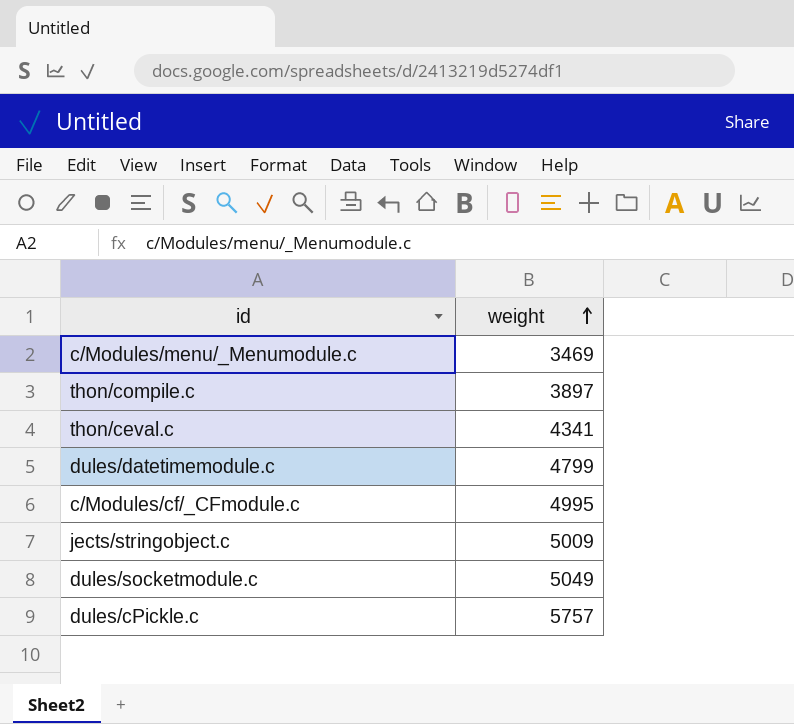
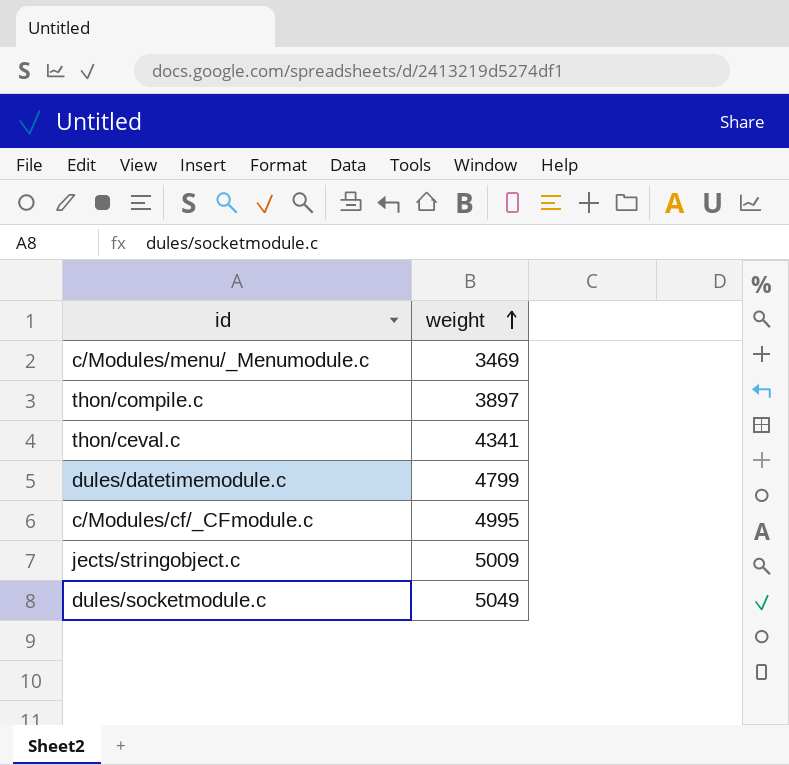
row dules/cPickle.c: 5757 -> none

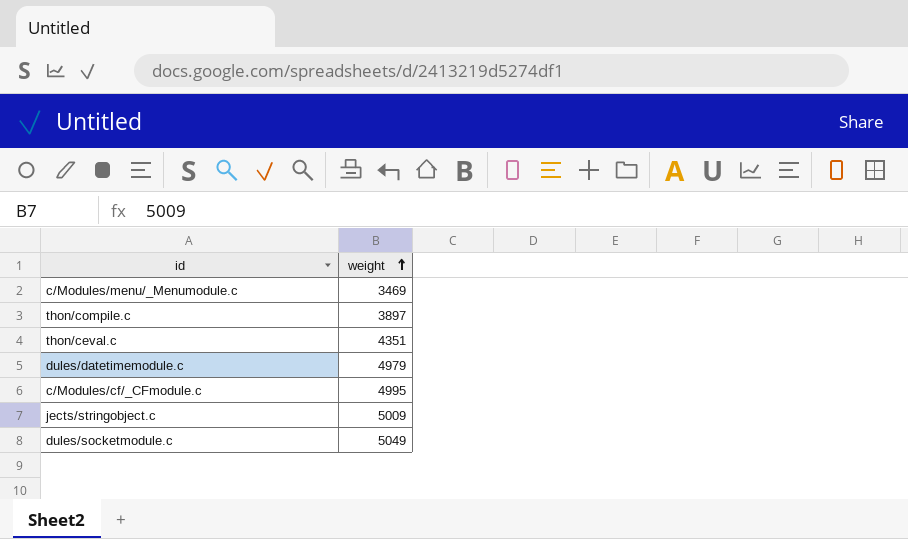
thon/ceval.c | weight: 4341 -> 4351
dules/datetimemodule.c | weight: 4799 -> 4979

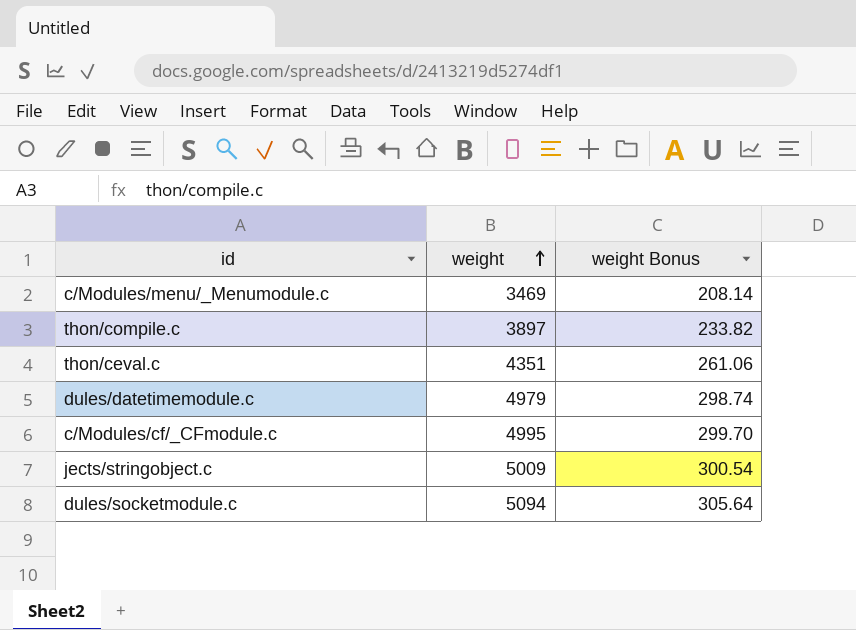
column weight Bonus | formula: none -> [weight] * 0.06
dules/socketmodule.c | weight: 5049 -> 5094

